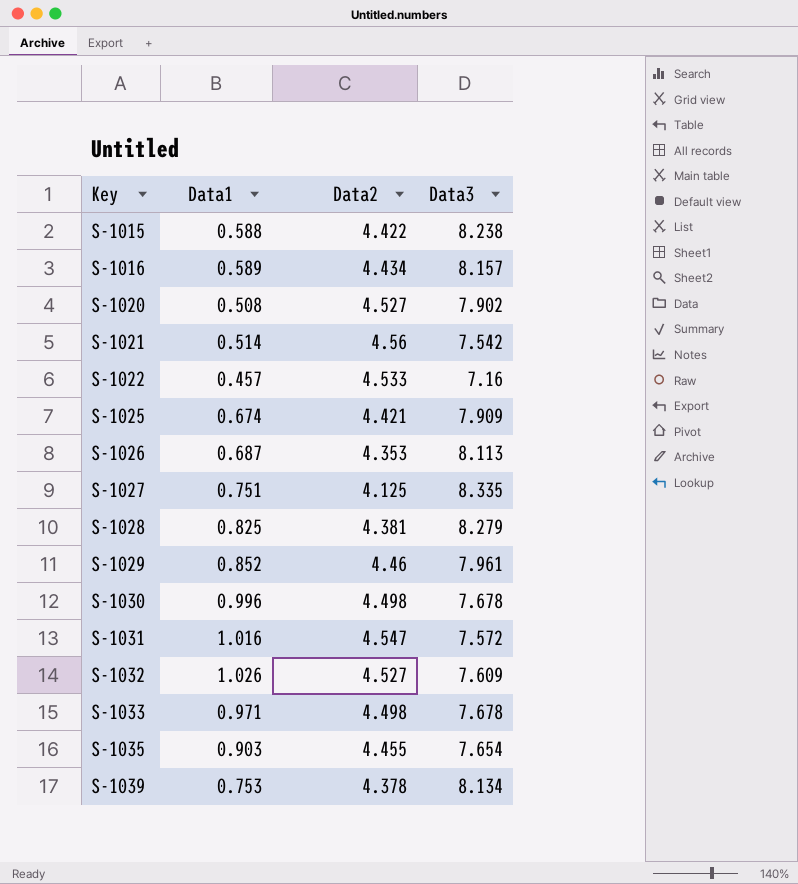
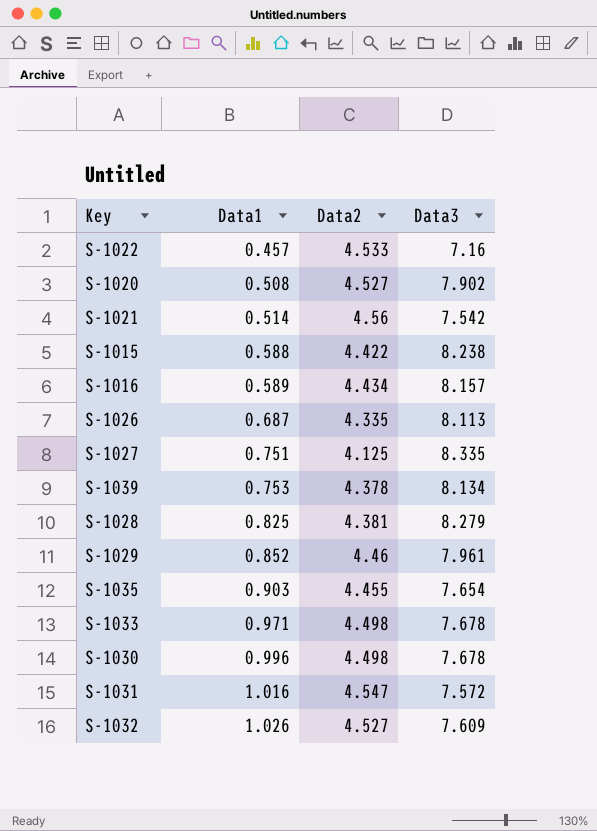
row order: Key ascending -> Data1 ascending
row S-1025: 0.674 | 4.421 | 7.909 -> none
S-1026 | Data2: 4.353 -> 4.335

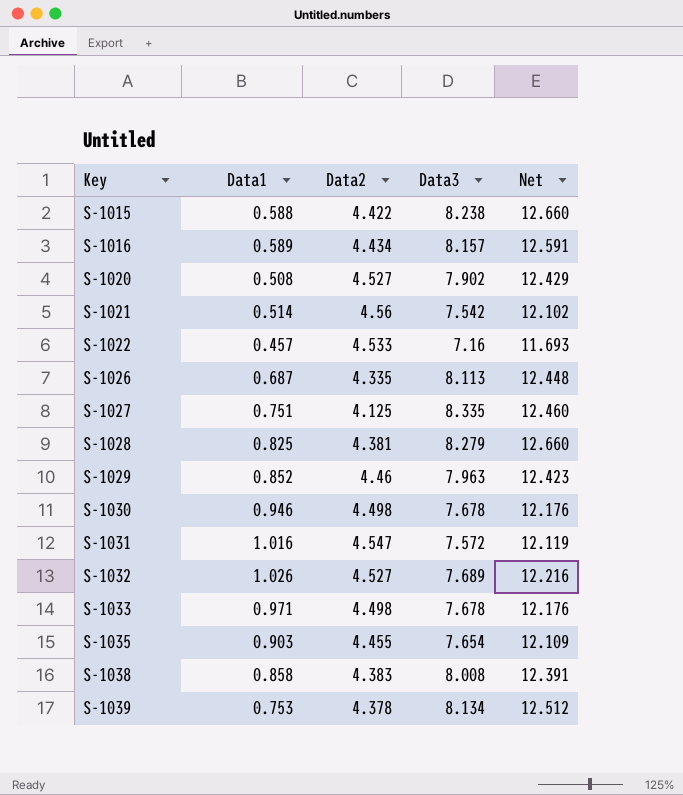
row order: Data1 ascending -> Key ascending
column Net | formula: none -> [Data2] + [Data3]
S-1029 | Data3: 7.961 -> 7.963
S-1030 | Data1: 0.996 -> 0.946
S-1032 | Data3: 7.609 -> 7.689
row S-1038: none -> 0.858 | 4.383 | 8.008 | 12.391

